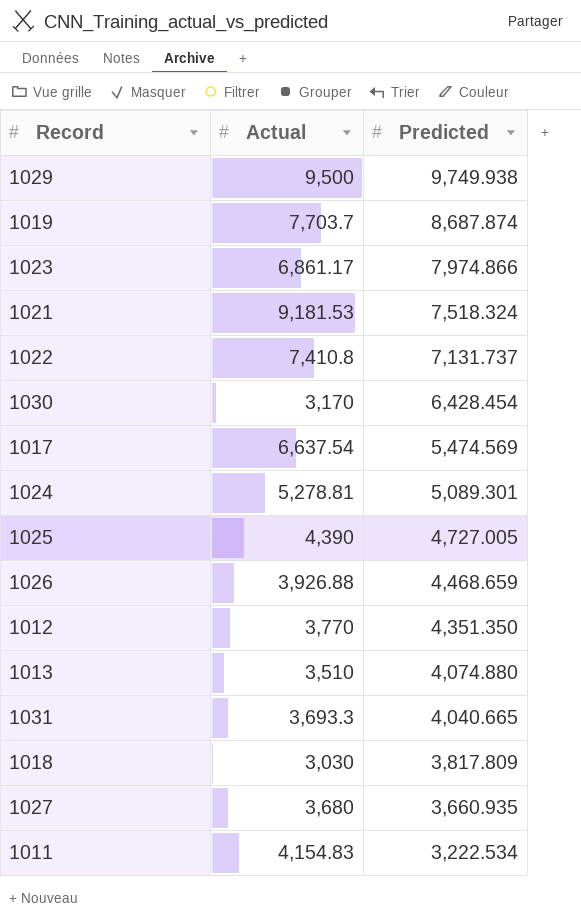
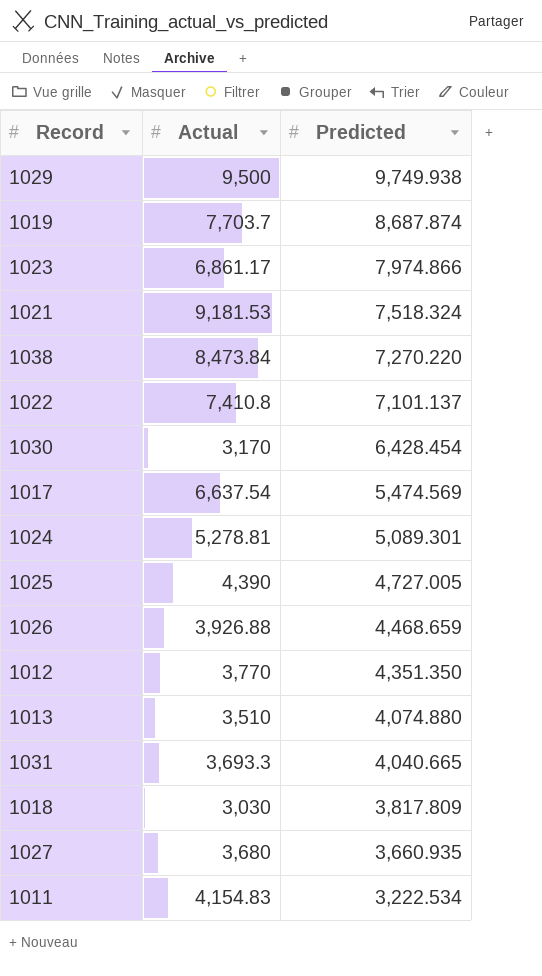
row 1038: none -> 8,473.84 | 7,270.220
1022 | Predicted: 7,131.737 -> 7,101.137

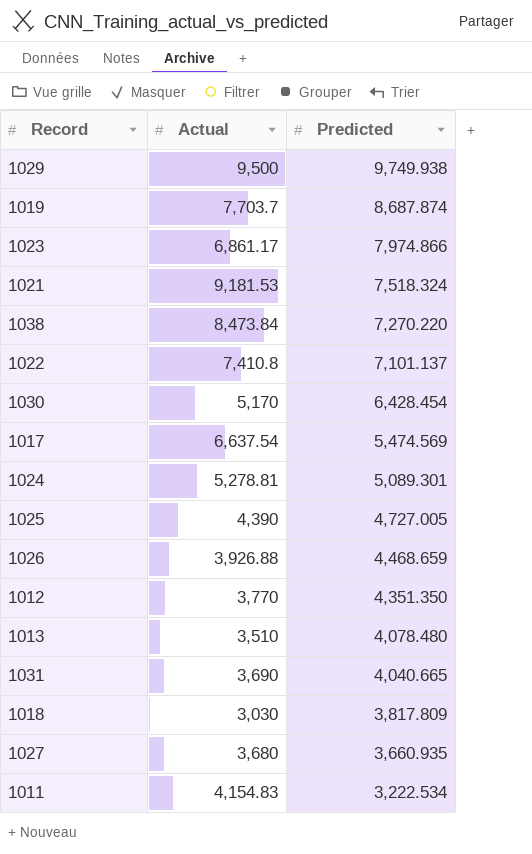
1030 | Actual: 3,170 -> 5,170
1013 | Predicted: 4,074.880 -> 4,078.480
1031 | Actual: 3,693.3 -> 3,690

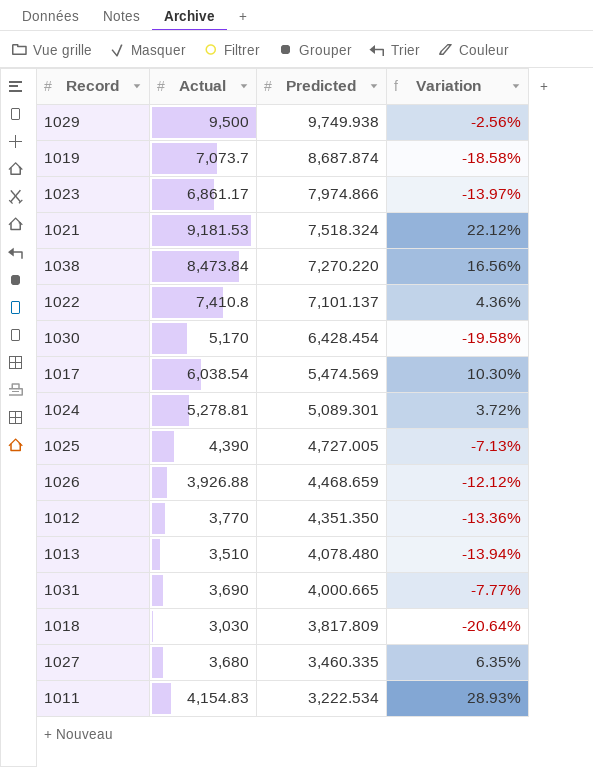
column Variation | formula: none -> ([Actual] - [Predicted]) / [Predicted]
1019 | Actual: 7,703.7 -> 7,073.7
1017 | Actual: 6,637.54 -> 6,038.54
1031 | Predicted: 4,040.665 -> 4,000.665
1027 | Predicted: 3,660.935 -> 3,460.335

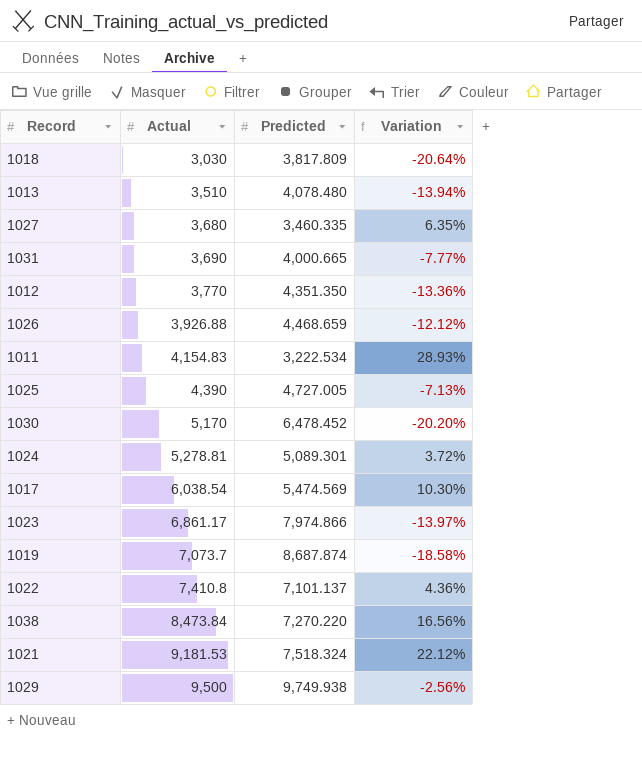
row order: Predicted descending -> Actual ascending
1030 | Predicted: 6,428.454 -> 6,478.452
1030 | Variation: -19.58% -> -20.20%

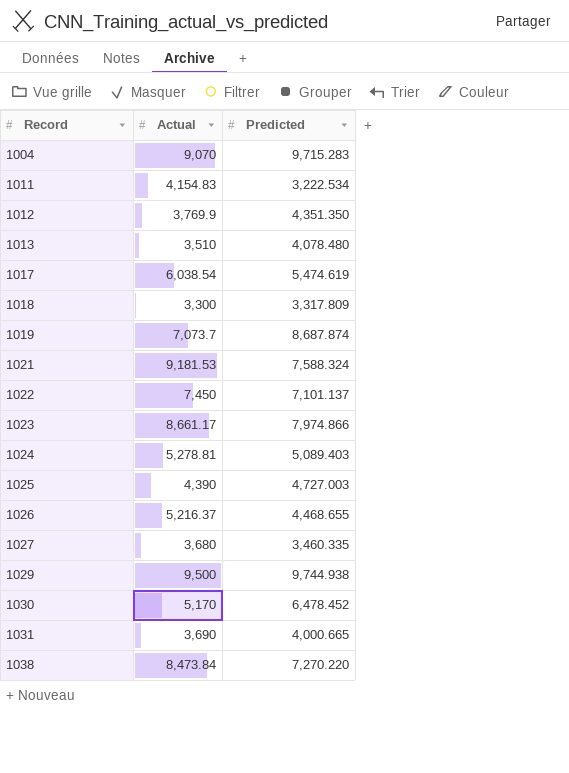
row order: Actual ascending -> Record ascending
column Variation | formula: ([Actual] - [Predicted]) / [Predicted] -> none
row 1004: none -> 9,070 | 9,715.283
1012 | Actual: 3,770 -> 3,769.9
1017 | Predicted: 5,474.569 -> 5,474.619
1018 | Actual: 3,030 -> 3,300
1018 | Predicted: 3,817.809 -> 3,317.809
1021 | Predicted: 7,518.324 -> 7,588.324
1022 | Actual: 7,410.8 -> 7,450
1023 | Actual: 6,861.17 -> 8,661.17
1024 | Predicted: 5,089.301 -> 5,089.403
1025 | Predicted: 4,727.005 -> 4,727.003
1026 | Actual: 3,926.88 -> 5,216.37
1026 | Predicted: 4,468.659 -> 4,468.655
1029 | Predicted: 9,749.938 -> 9,744.938

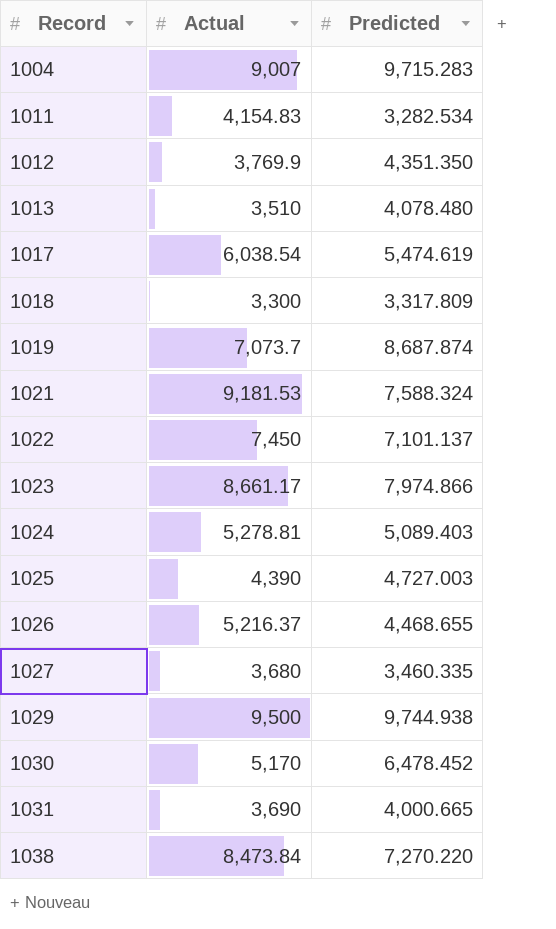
1004 | Actual: 9,070 -> 9,007
1011 | Predicted: 3,222.534 -> 3,282.534

